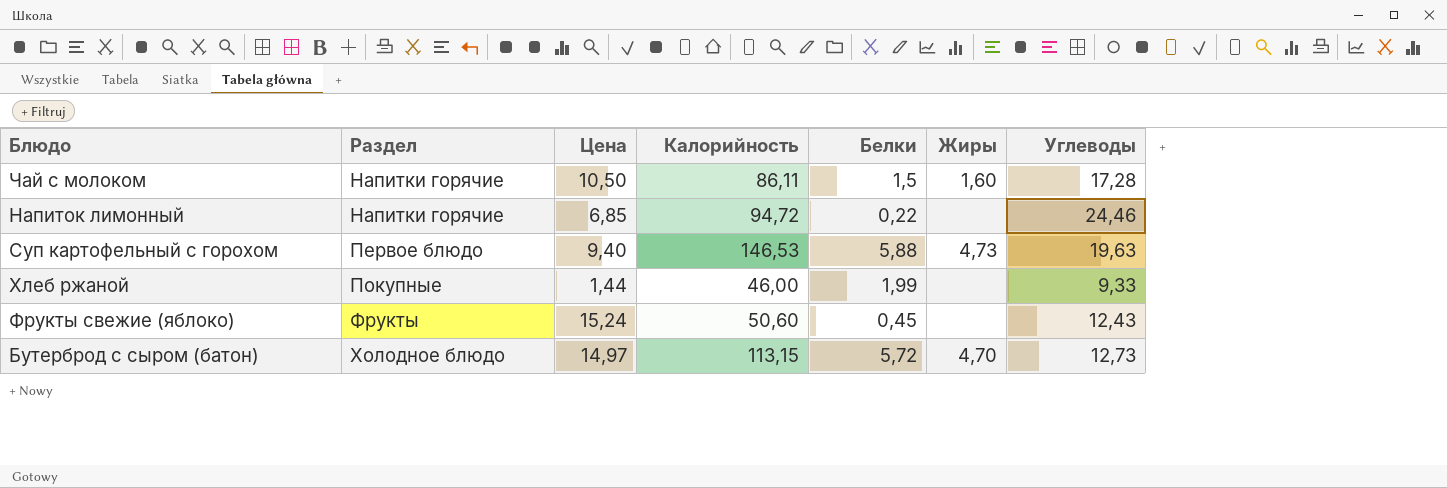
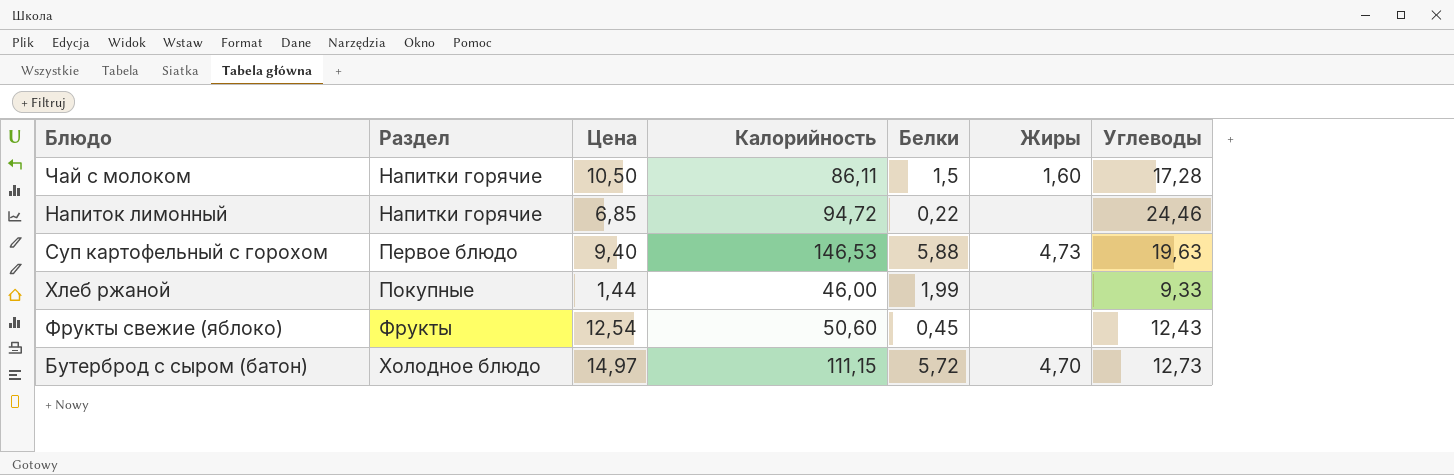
Фрукты свежие (яблоко) | Цена: 15,24 -> 12,54
Бутерброд с сыром (батон) | Калорийность: 113,15 -> 111,15

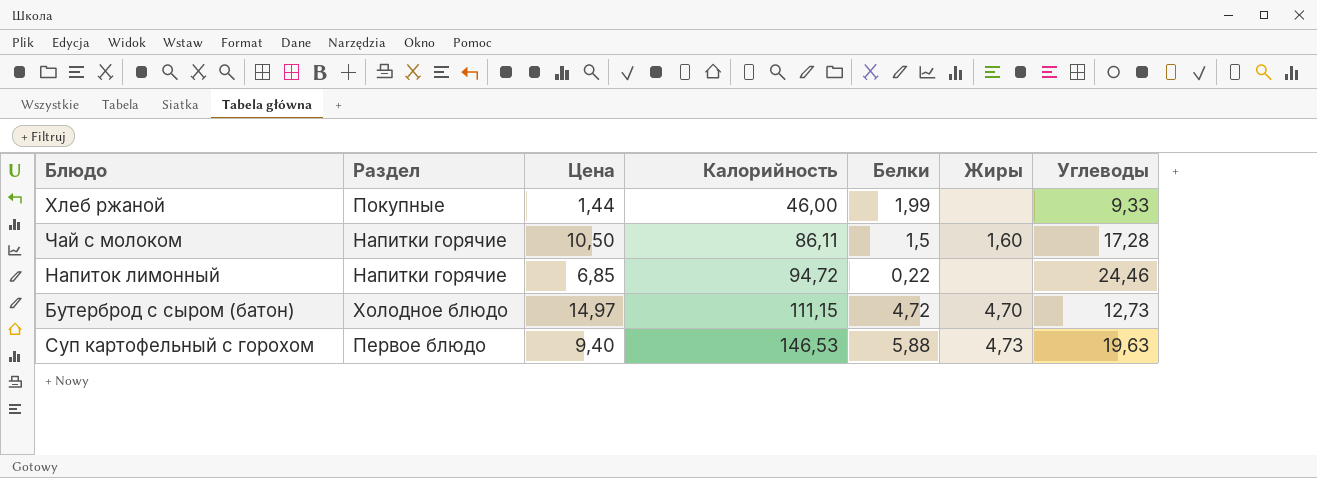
row order: Раздел ascending -> Калорийность ascending
row Фрукты свежие (яблоко): Фрукты | 12,54 | 50,60 | 0,45 | none | 12,43 -> none
Бутерброд с сыром (батон) | Белки: 5,72 -> 4,72

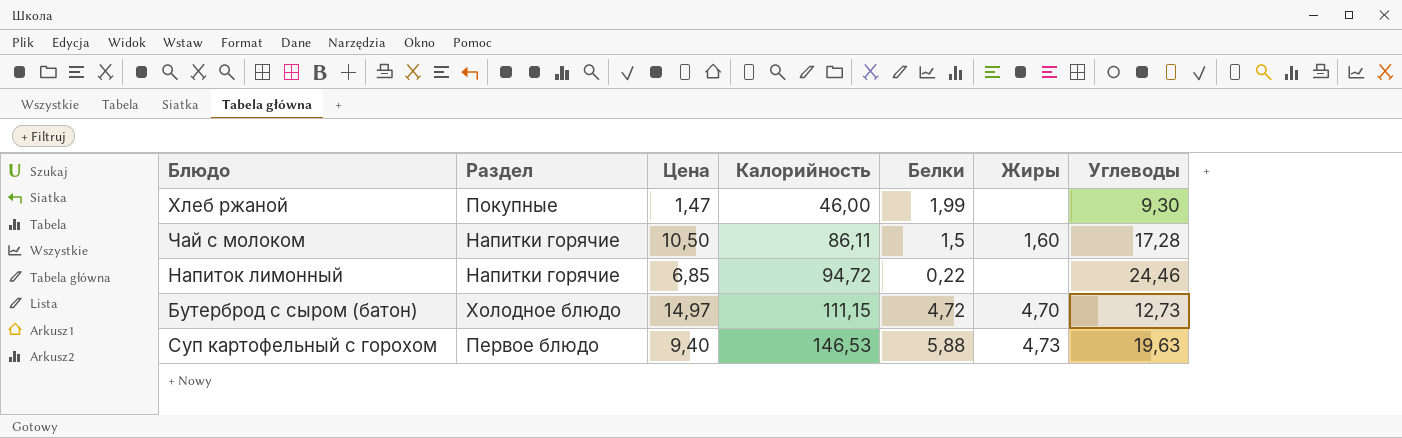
Хлеб ржаной | Цена: 1,44 -> 1,47
Хлеб ржаной | Углеводы: 9,33 -> 9,30

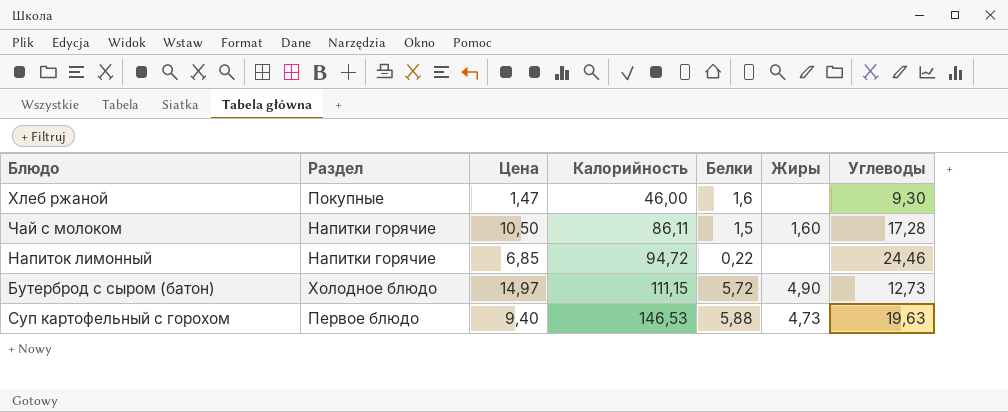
Хлеб ржаной | Белки: 1,99 -> 1,6
Бутерброд с сыром (батон) | Белки: 4,72 -> 5,72
Бутерброд с сыром (батон) | Жиры: 4,70 -> 4,90

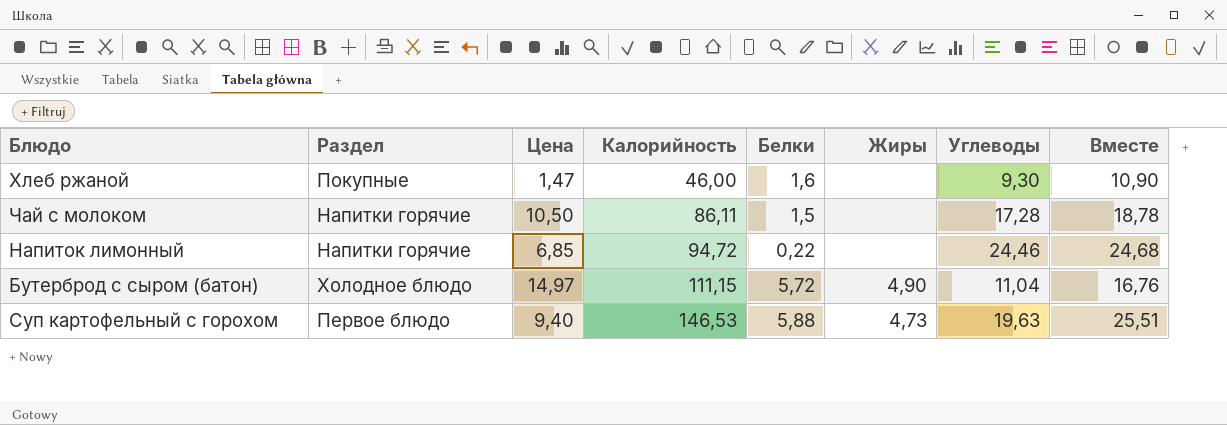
column Вместе | formula: none -> [Белки] + [Углеводы]
Чай с молоком | Жиры: 1,60 -> none
Бутерброд с сыром (батон) | Углеводы: 12,73 -> 11,04

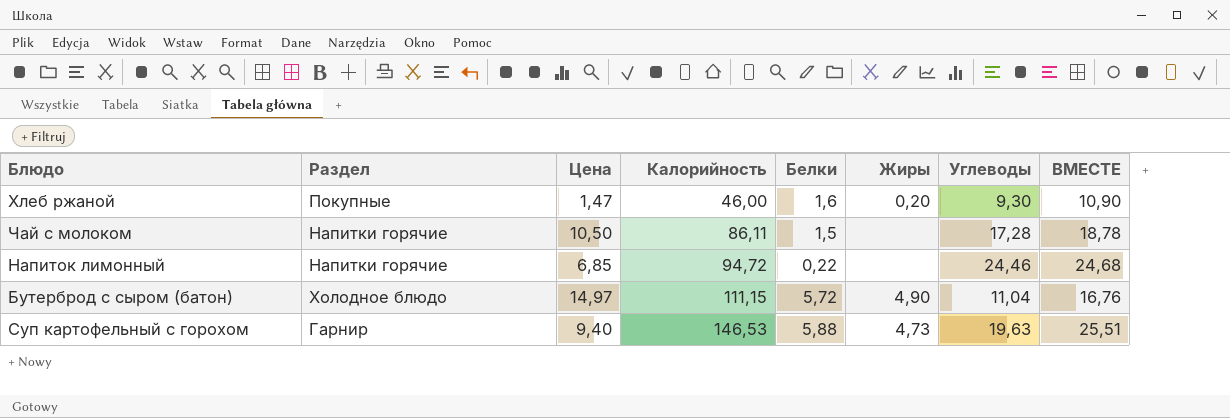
column name: Вместе -> ВМЕСТЕ
Хлеб ржаной | Жиры: none -> 0,20
Суп картофельный с горохом | Раздел: Первое блюдо -> Гарнир

